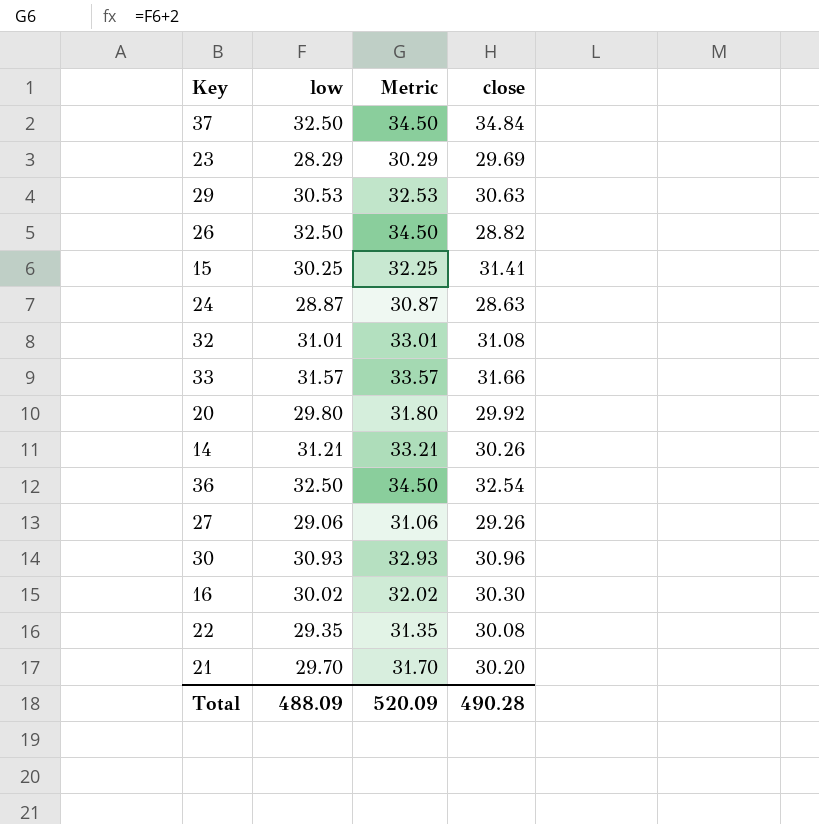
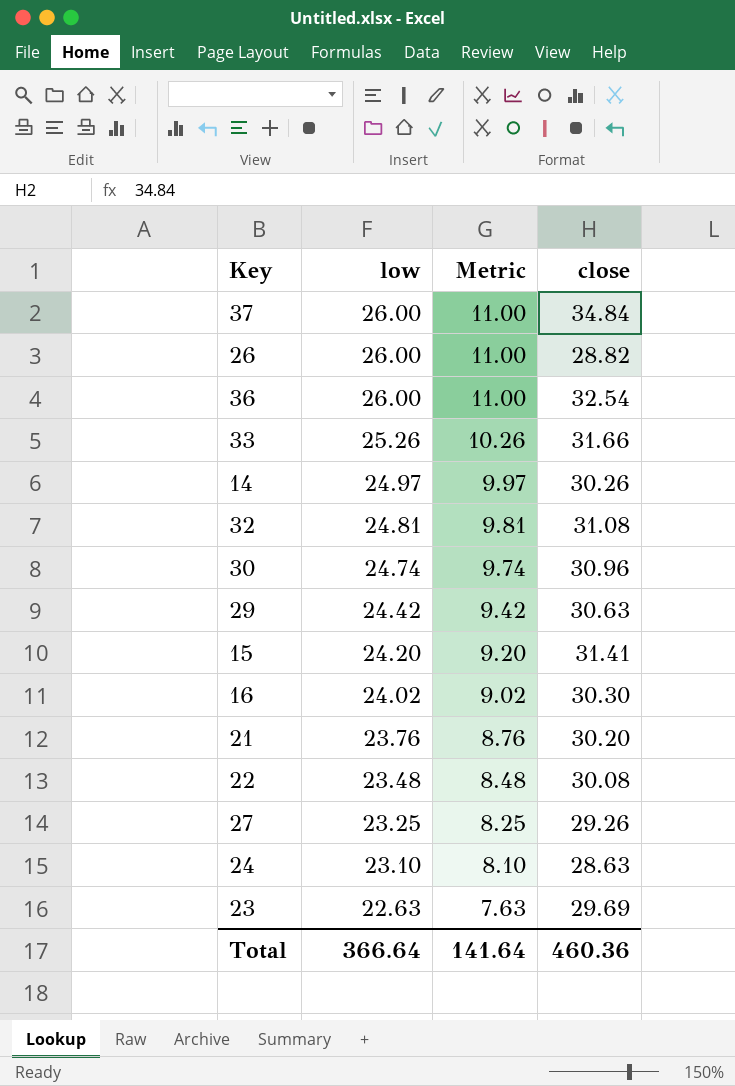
row order: none -> low descending
column Metric | formula: [low] + 2 -> [low] - 15
row 20: 29.80 | 31.80 | 29.92 -> none
37 | low: 32.50 -> 26.00
26 | low: 32.50 -> 26.00
36 | low: 32.50 -> 26.00
33 | low: 31.57 -> 25.26
14 | low: 31.21 -> 24.97
32 | low: 31.01 -> 24.81
30 | low: 30.93 -> 24.74
29 | low: 30.53 -> 24.42
15 | low: 30.25 -> 24.20
16 | low: 30.02 -> 24.02
21 | low: 29.70 -> 23.76
22 | low: 29.35 -> 23.48
27 | low: 29.06 -> 23.25
24 | low: 28.87 -> 23.10
23 | low: 28.29 -> 22.63
Total | low: 488.09 -> 366.64
Total | Metric: 520.09 -> 141.64
Total | close: 490.28 -> 460.36

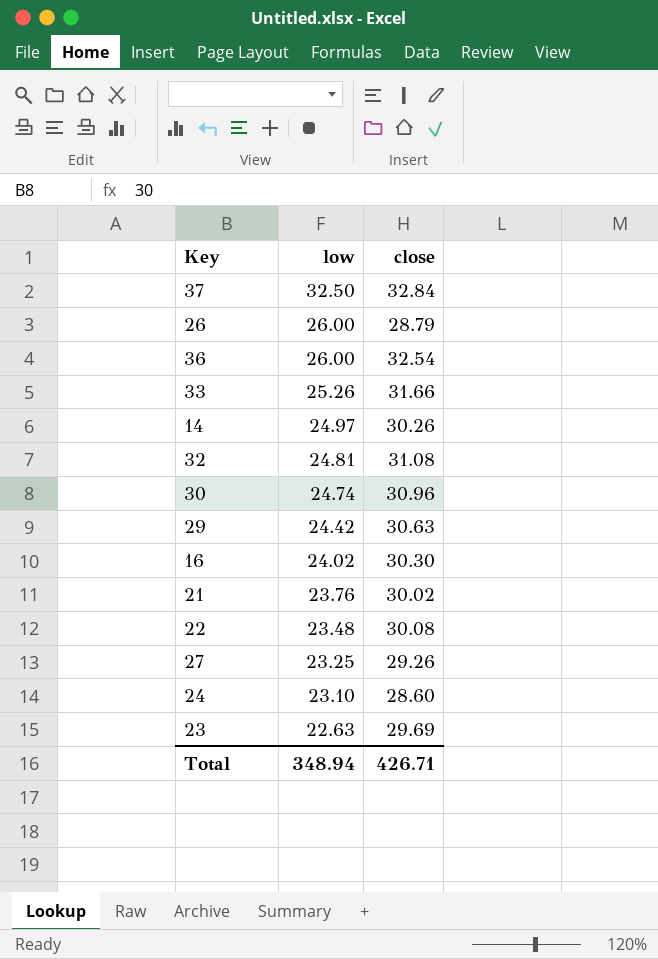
column Metric | formula: [low] - 15 -> none
row 15: 24.20 | 9.20 | 31.41 -> none
37 | low: 26.00 -> 32.50
37 | close: 34.84 -> 32.84
26 | close: 28.82 -> 28.79
21 | close: 30.20 -> 30.02
24 | close: 28.63 -> 28.60
Total | low: 366.64 -> 348.94
Total | close: 460.36 -> 426.71

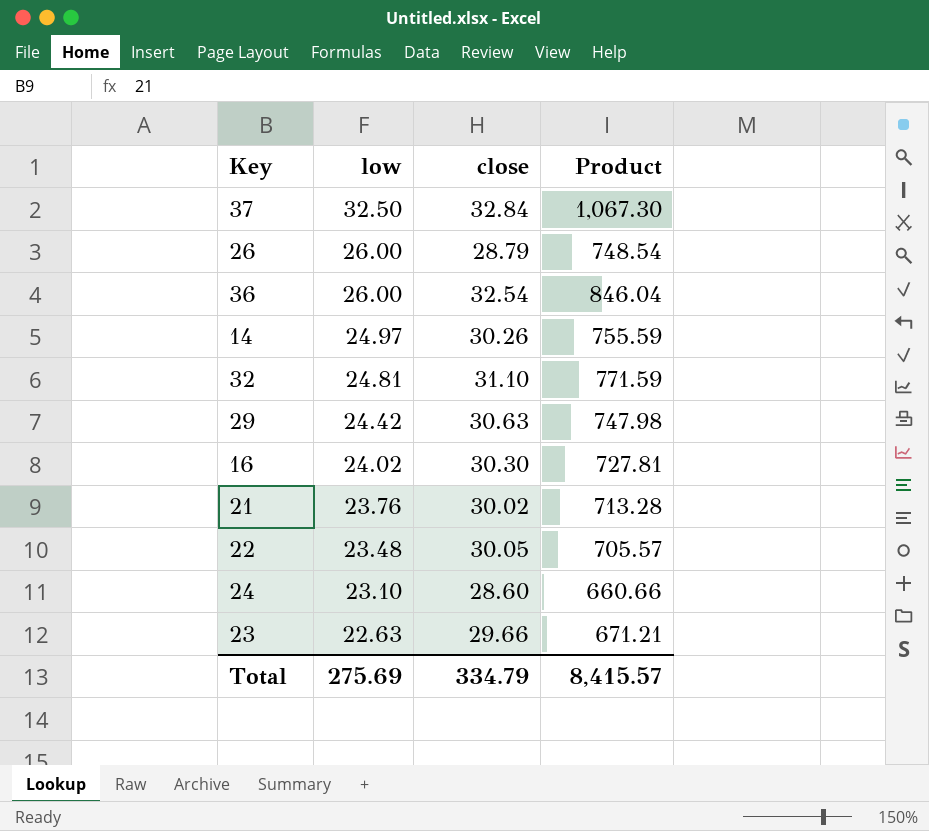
column Product | formula: none -> [low] * [close]
row 33: 25.26 | 31.66 -> none
row 30: 24.74 | 30.96 -> none
row 27: 23.25 | 29.26 -> none
32 | close: 31.08 -> 31.10
22 | close: 30.08 -> 30.05
23 | close: 29.69 -> 29.66
Total | low: 348.94 -> 275.69
Total | close: 426.71 -> 334.79

